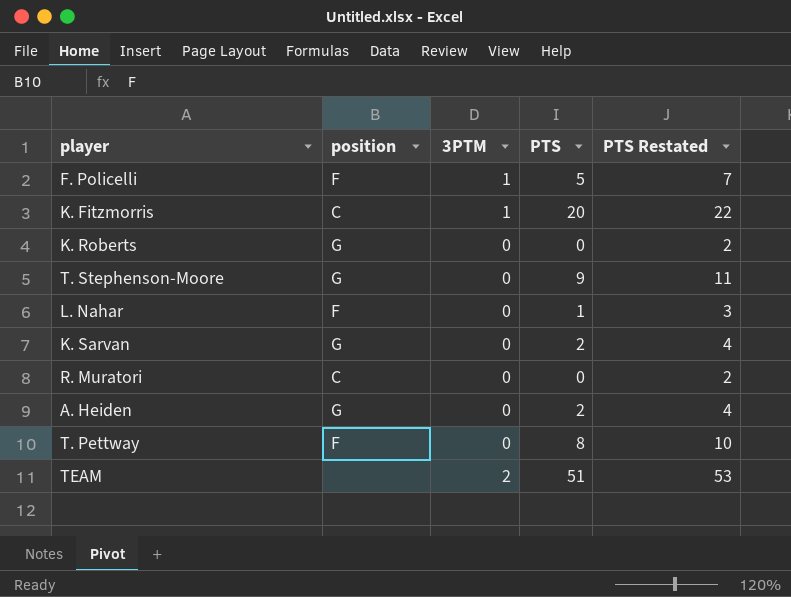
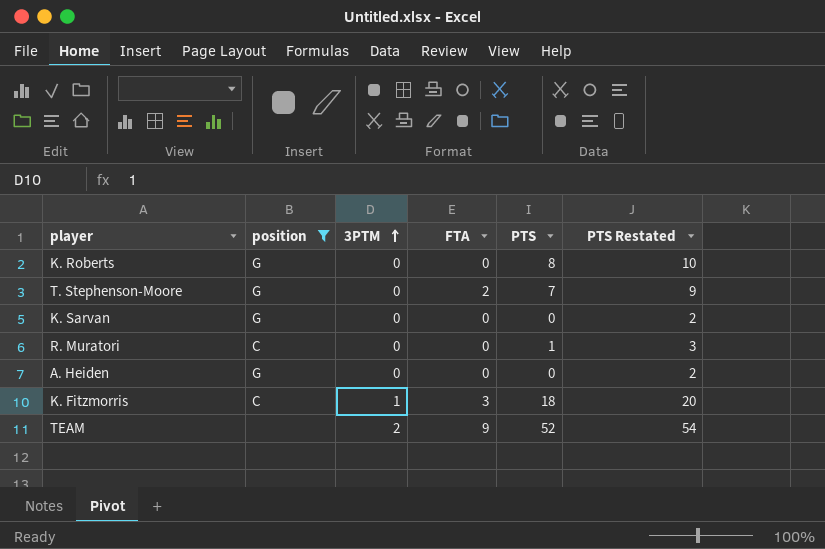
filter: none -> position != F
row order: none -> 3PTM ascending
column FTA | position: none -> 4
K. Roberts | PTS: 0 -> 8
K. Roberts | PTS Restated: 2 -> 10
T. Stephenson-Moore | PTS: 9 -> 7
T. Stephenson-Moore | PTS Restated: 11 -> 9
K. Sarvan | PTS: 2 -> 0
K. Sarvan | PTS Restated: 4 -> 2
R. Muratori | PTS: 0 -> 1
R. Muratori | PTS Restated: 2 -> 3
A. Heiden | PTS: 2 -> 0
A. Heiden | PTS Restated: 4 -> 2
K. Fitzmorris | PTS: 20 -> 18
K. Fitzmorris | PTS Restated: 22 -> 20
TEAM | PTS: 51 -> 52
TEAM | PTS Restated: 53 -> 54

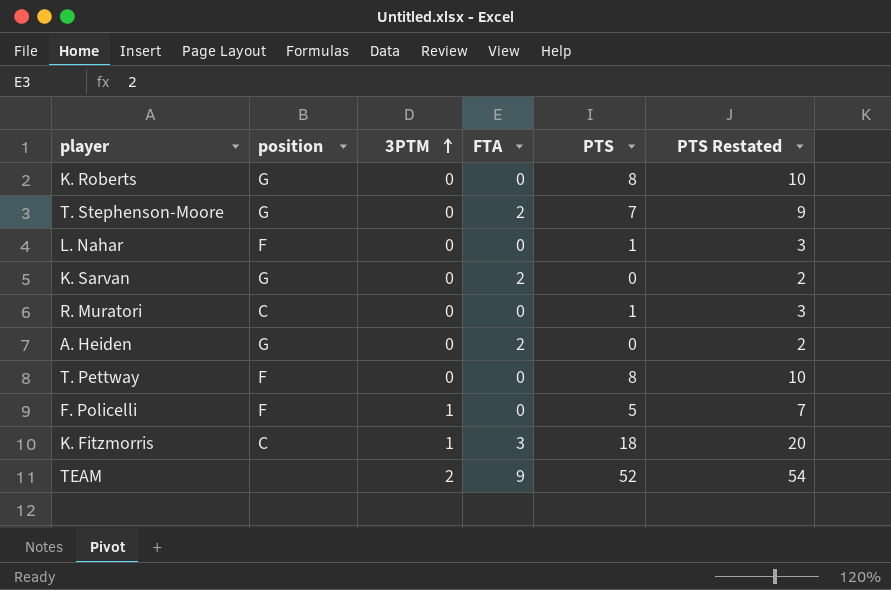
filter: position != F -> none
K. Sarvan | FTA: 0 -> 2
A. Heiden | FTA: 0 -> 2

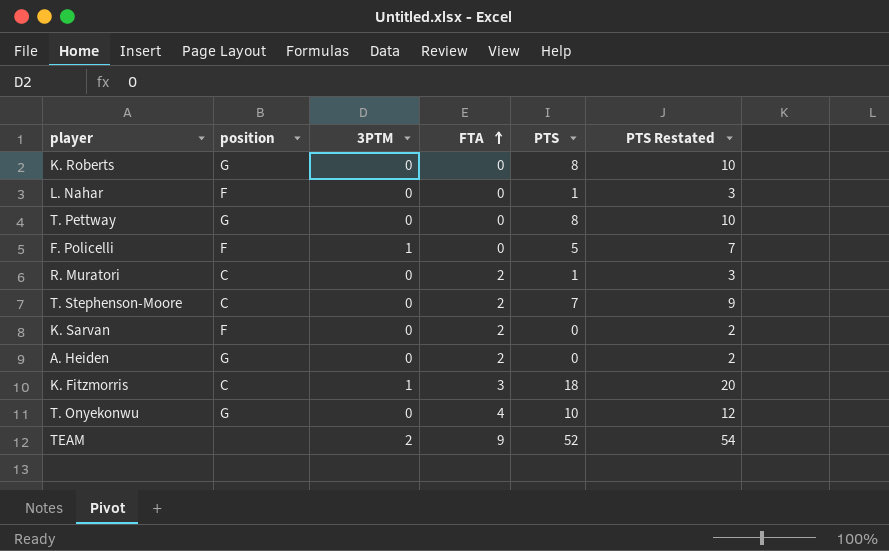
row order: 3PTM ascending -> FTA ascending
T. Pettway | position: F -> G
R. Muratori | FTA: 0 -> 2
T. Stephenson-Moore | position: G -> C
K. Sarvan | position: G -> F
row T. Onyekonwu: none -> G | 0 | 4 | 10 | 12

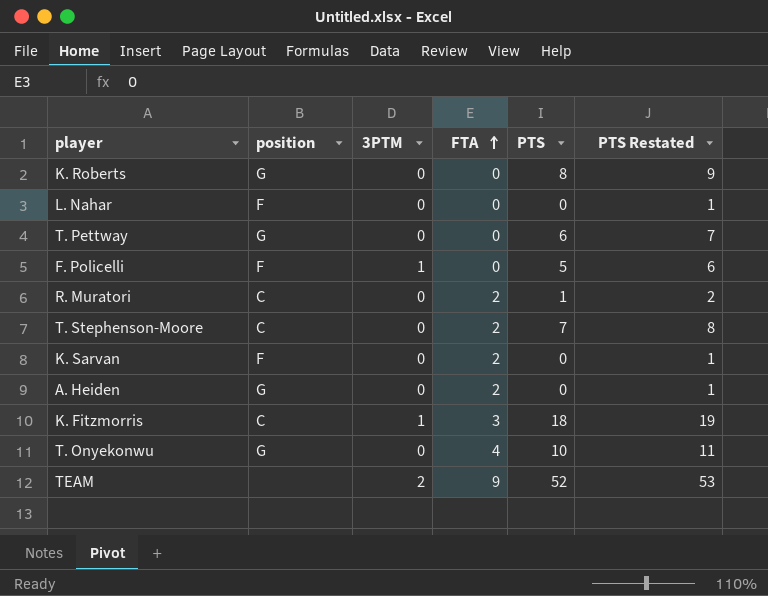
column PTS Restated | formula: [PTS] + 2 -> [PTS] + 1
L. Nahar | PTS: 1 -> 0
T. Pettway | PTS: 8 -> 6

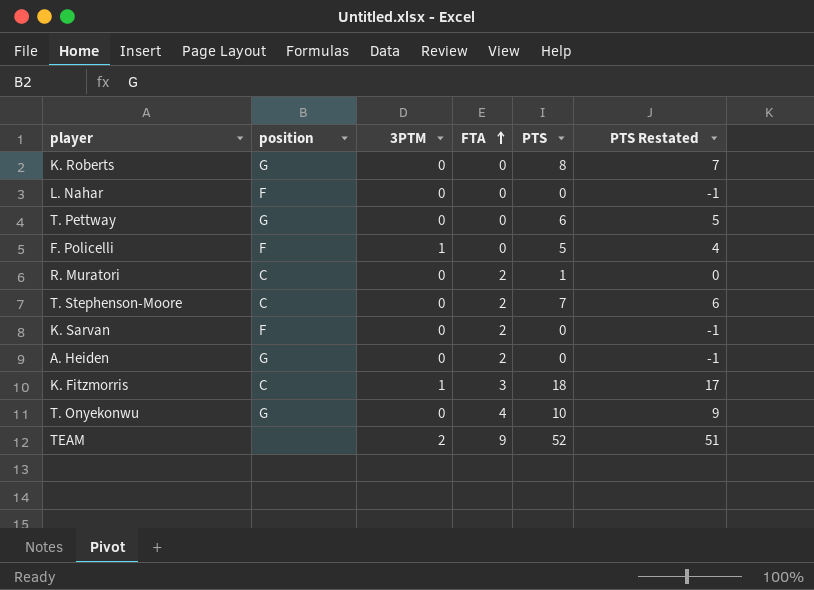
column PTS Restated | formula: [PTS] + 1 -> [PTS] - 1

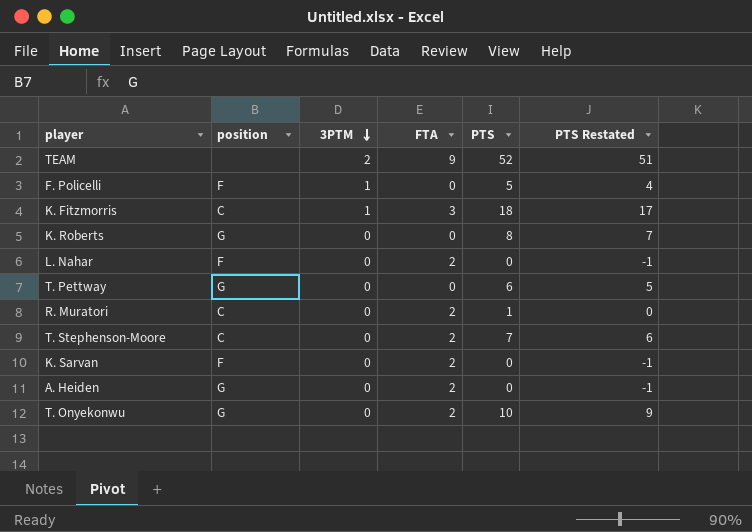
row order: FTA ascending -> 3PTM descending
L. Nahar | FTA: 0 -> 2
T. Onyekonwu | FTA: 4 -> 2

